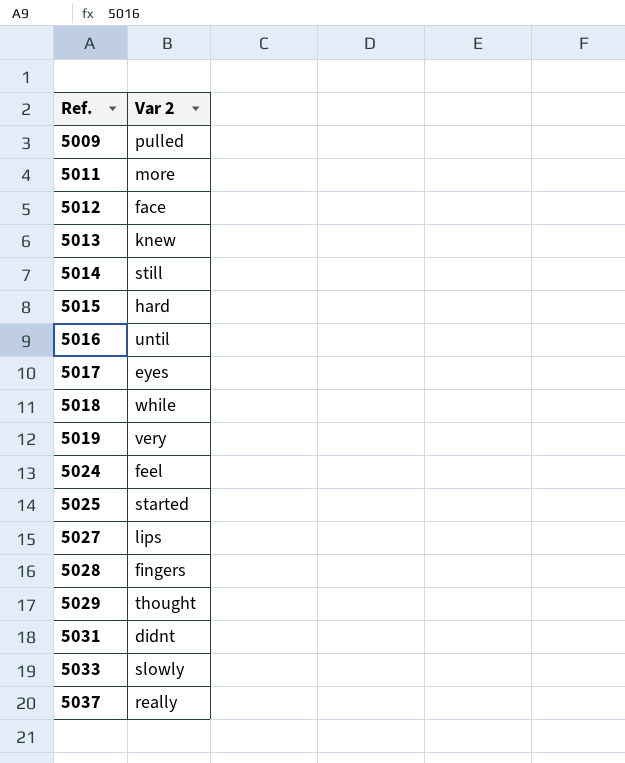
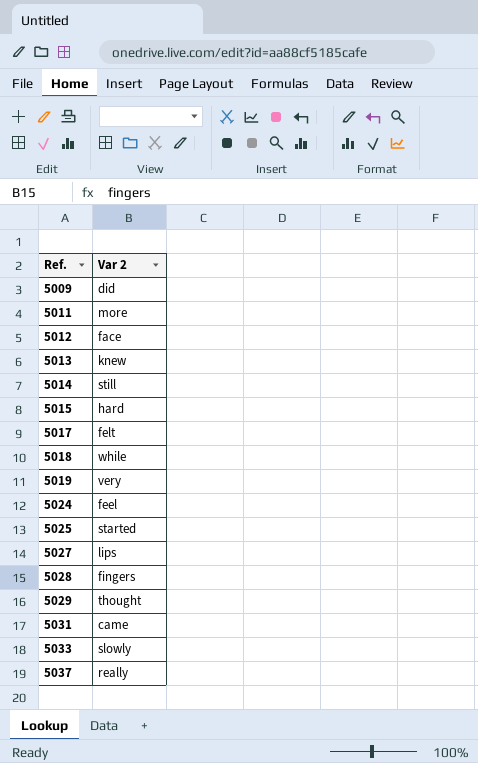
row 5016: until -> none
5009 | Var 2: pulled -> did
5017 | Var 2: eyes -> felt
5031 | Var 2: didnt -> came

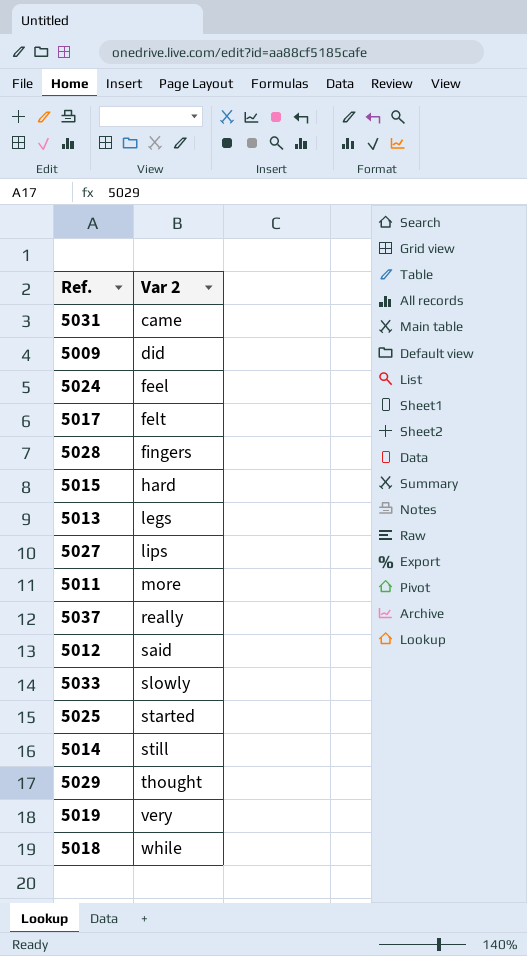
row order: Ref. ascending -> Var 2 ascending
5013 | Var 2: knew -> legs
5012 | Var 2: face -> said

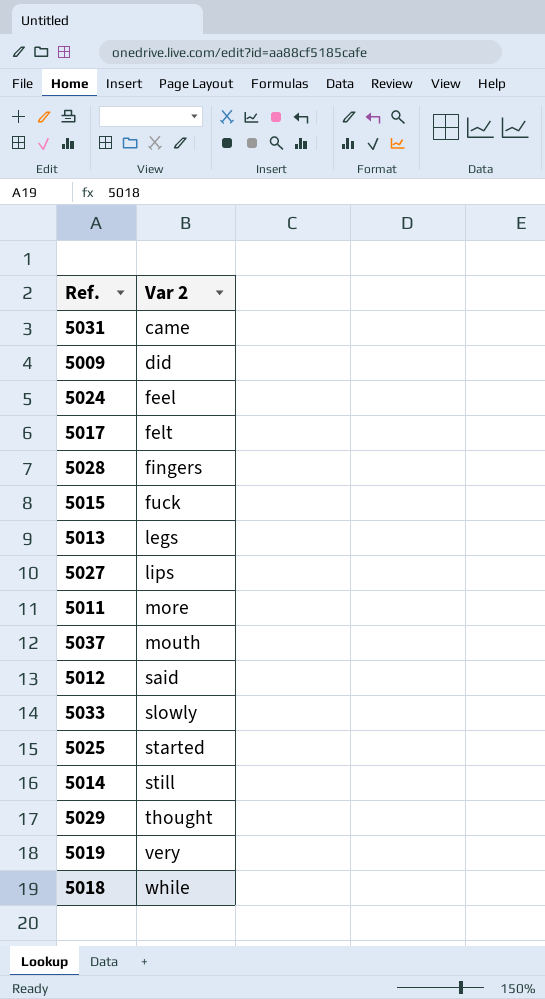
5015 | Var 2: hard -> fuck
5037 | Var 2: really -> mouth

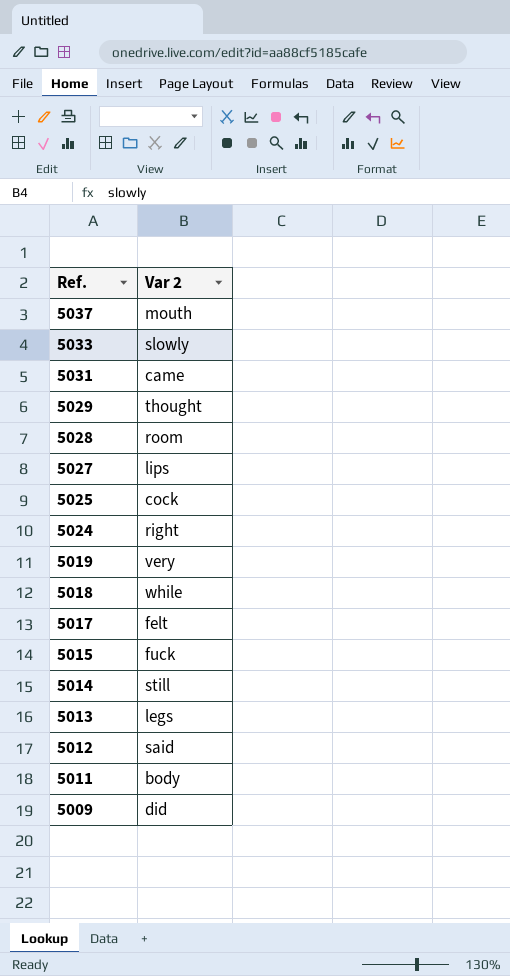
row order: Var 2 ascending -> Ref. descending
5028 | Var 2: fingers -> room
5025 | Var 2: started -> cock
5024 | Var 2: feel -> right
5011 | Var 2: more -> body

